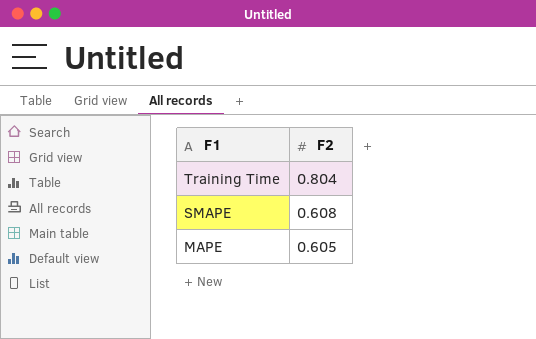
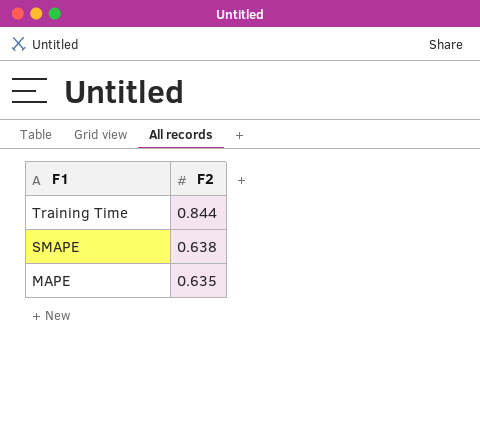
Training Time | F2: 0.804 -> 0.844
SMAPE | F2: 0.608 -> 0.638
MAPE | F2: 0.605 -> 0.635

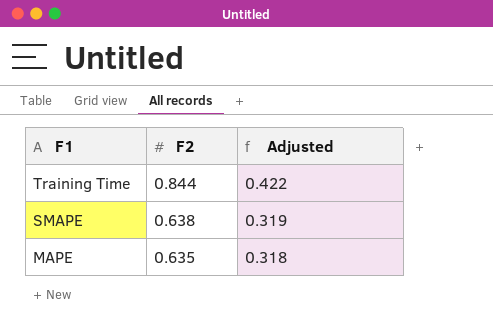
column Adjusted | formula: none -> [F2] * 0.5

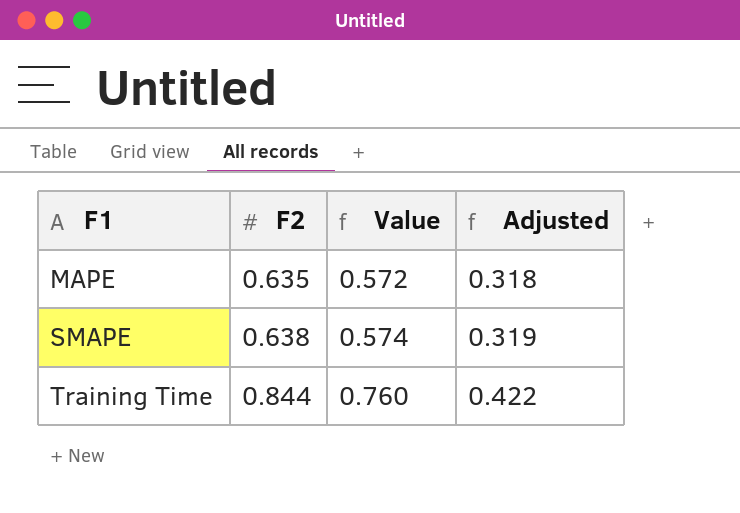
row order: F1 descending -> F1 ascending
column Value | formula: none -> [F2] * 0.9

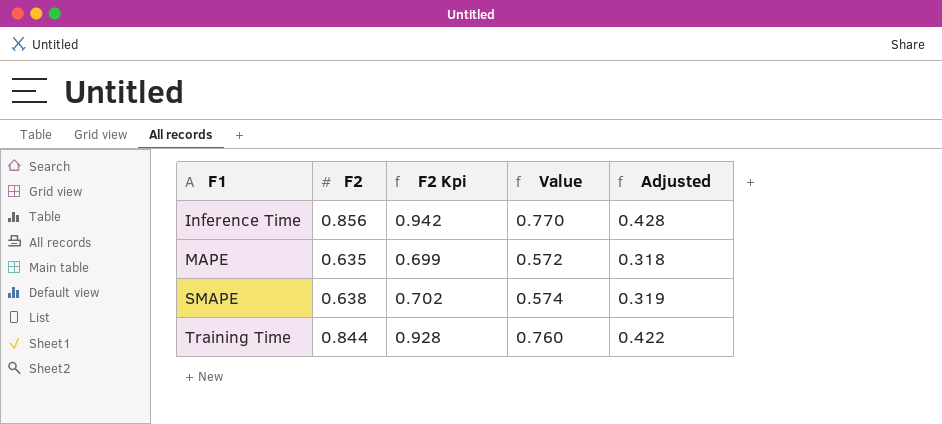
column F2 Kpi | formula: none -> [F2] * 1.1
row Inference Time: none -> 0.856 | 0.942 | 0.770 | 0.428

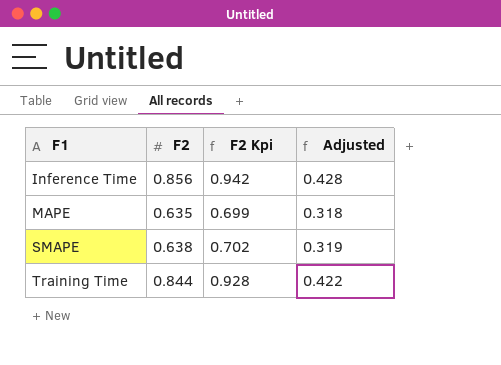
column Value | formula: [F2] * 0.9 -> none

